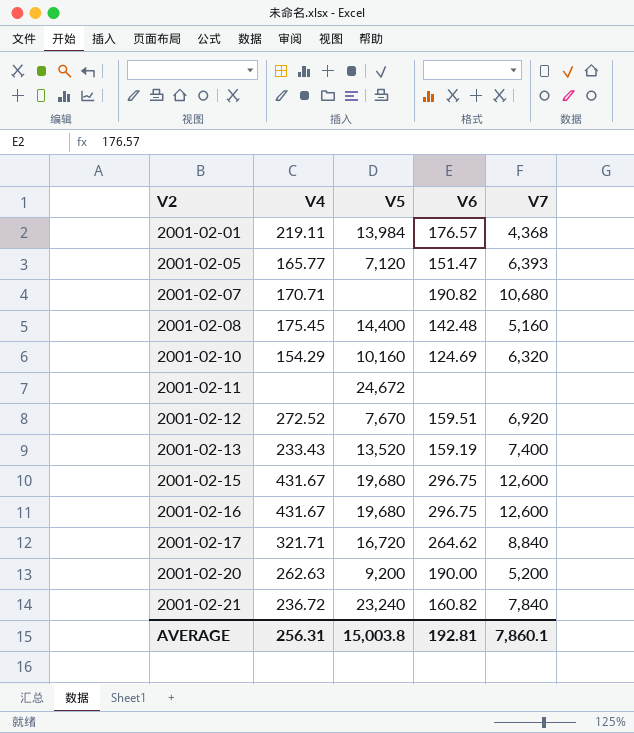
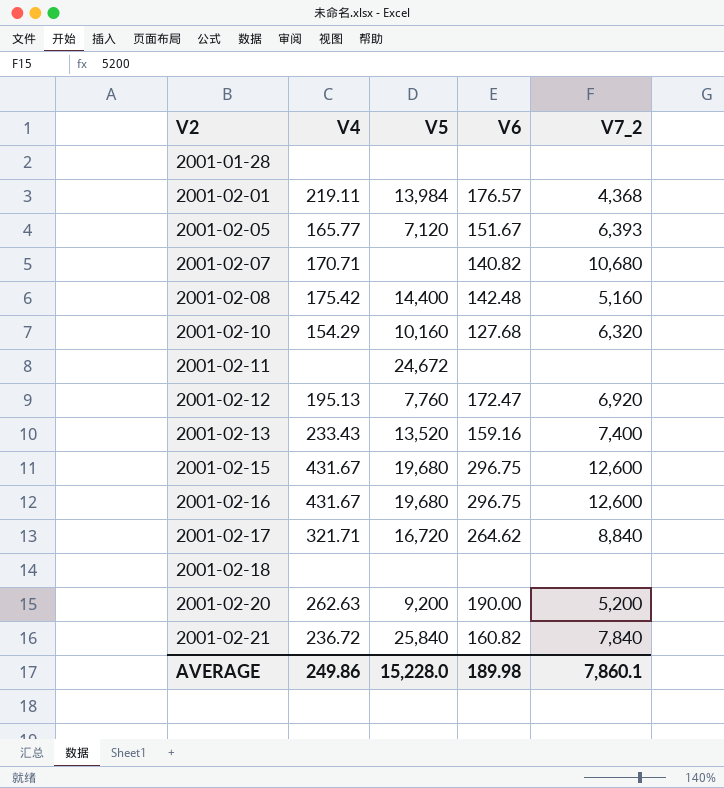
column name: V7 -> V7_2
row 2001-01-28: none -> none | none | none | none
2001-02-05 | V6: 151.47 -> 151.67
2001-02-07 | V6: 190.82 -> 140.82
2001-02-08 | V4: 175.45 -> 175.42
2001-02-10 | V6: 124.69 -> 127.68
2001-02-12 | V4: 272.52 -> 195.13
2001-02-12 | V5: 7,670 -> 7,760
2001-02-12 | V6: 159.51 -> 172.47
2001-02-13 | V6: 159.19 -> 159.16
row 2001-02-18: none -> none | none | none | none
2001-02-21 | V5: 23,240 -> 25,840
AVERAGE | V4: 256.31 -> 249.86
AVERAGE | V5: 15,003.8 -> 15,228.0
AVERAGE | V6: 192.81 -> 189.98

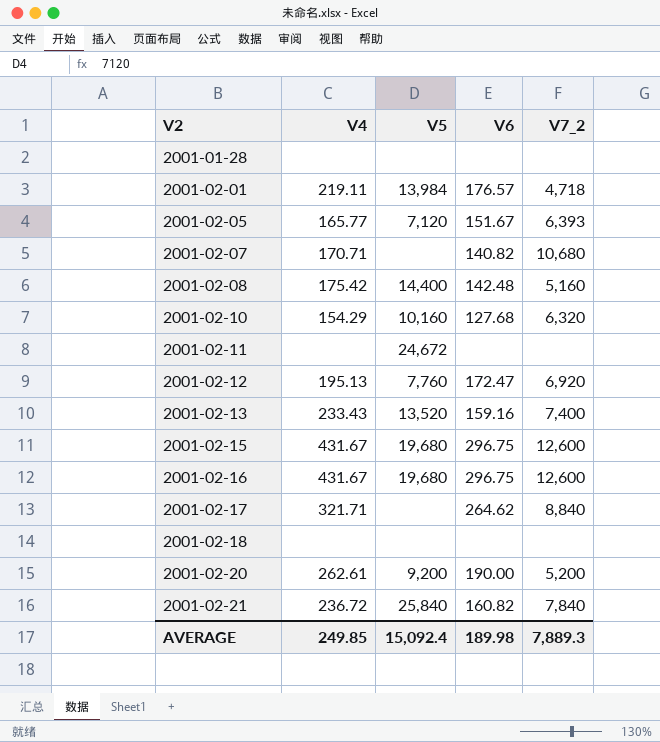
2001-02-01 | V7_2: 4,368 -> 4,718
2001-02-17 | V5: 16,720 -> none
2001-02-20 | V4: 262.63 -> 262.61
AVERAGE | V4: 249.86 -> 249.85
AVERAGE | V5: 15,228.0 -> 15,092.4
AVERAGE | V7_2: 7,860.1 -> 7,889.3

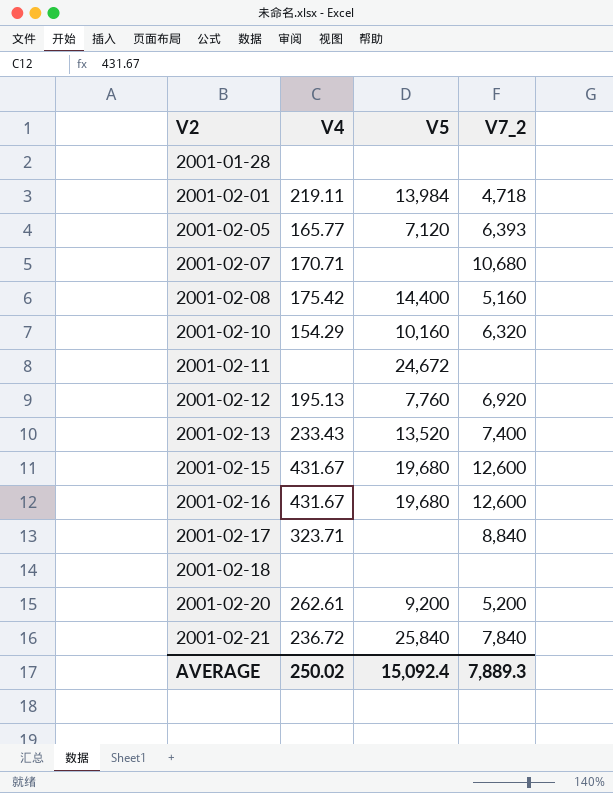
column V6 | position: 4 -> none
2001-02-17 | V4: 321.71 -> 323.71
AVERAGE | V4: 249.85 -> 250.02

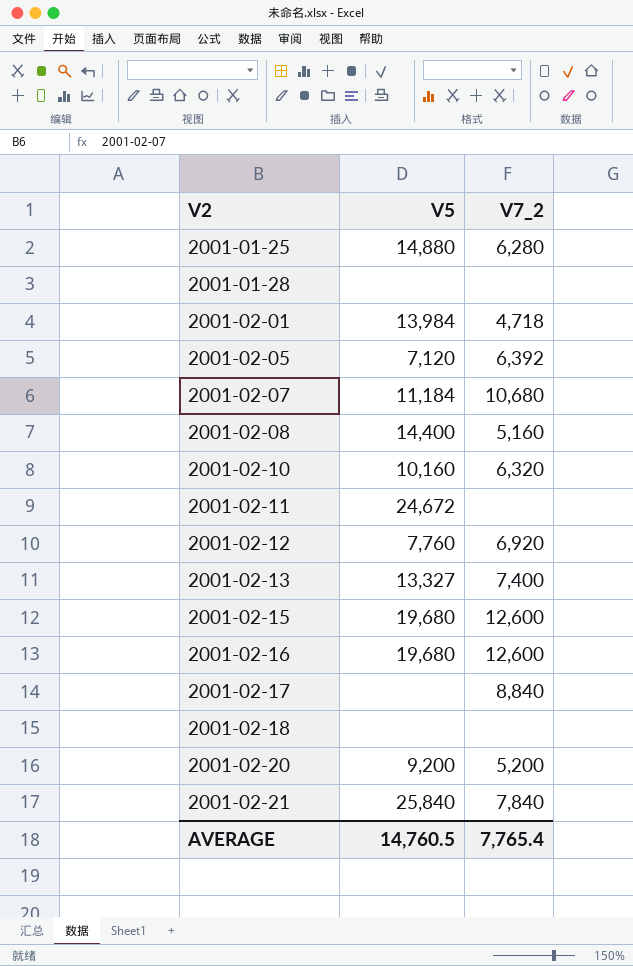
column V4 | position: 2 -> none
row 2001-01-25: none -> 14,880 | 6,280
2001-02-05 | V7_2: 6,393 -> 6,392
2001-02-07 | V5: none -> 11,184
2001-02-13 | V5: 13,520 -> 13,327
AVERAGE | V5: 15,092.4 -> 14,760.5
AVERAGE | V7_2: 7,889.3 -> 7,765.4

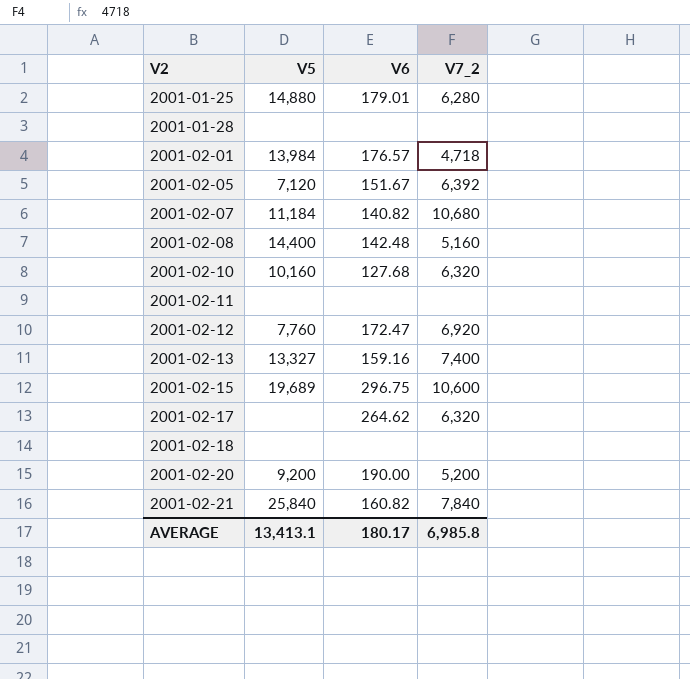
column V6 | position: none -> 3
row 2001-02-16: 19,680 | 12,600 -> none
2001-02-11 | V5: 24,672 -> none
2001-02-15 | V5: 19,680 -> 19,689
2001-02-15 | V7_2: 12,600 -> 10,600
2001-02-17 | V7_2: 8,840 -> 6,320
AVERAGE | V5: 14,760.5 -> 13,413.1
AVERAGE | V7_2: 7,765.4 -> 6,985.8

